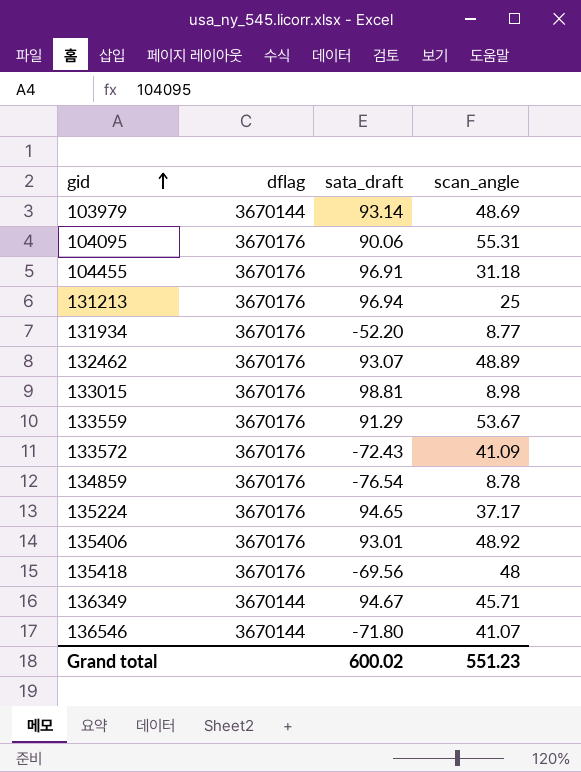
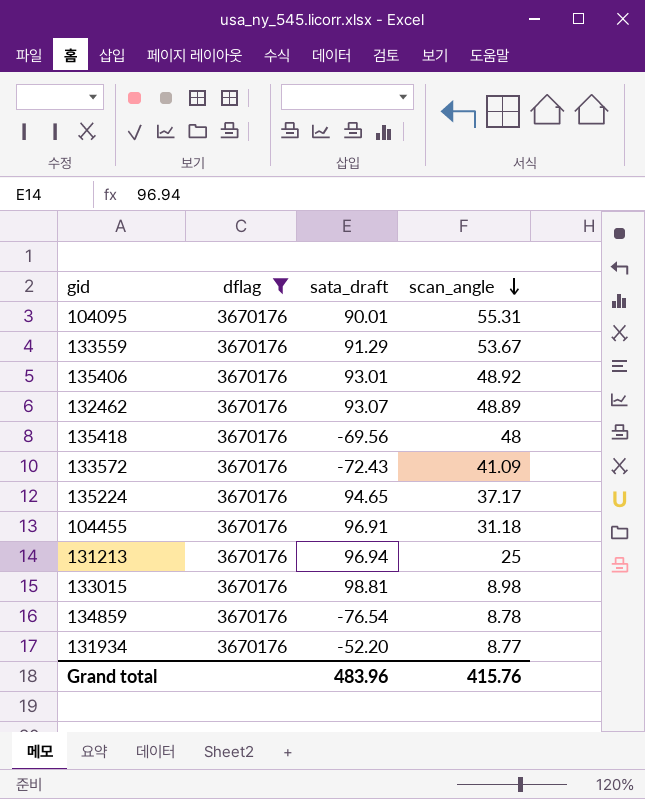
filter: none -> dflag = 3670176
row order: gid ascending -> scan_angle descending
104095 | sata_draft: 90.06 -> 90.01
Grand total | sata_draft: 600.02 -> 483.96
Grand total | scan_angle: 551.23 -> 415.76

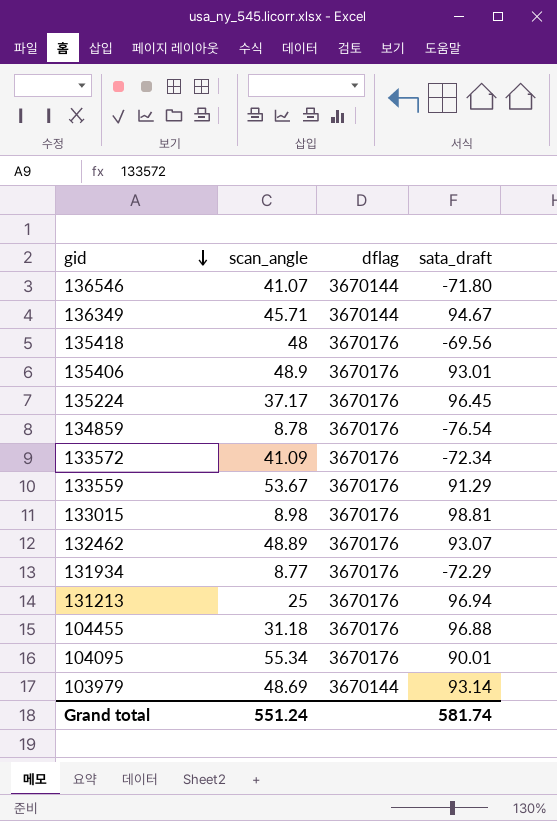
filter: dflag = 3670176 -> none
row order: scan_angle descending -> gid descending
column scan_angle | position: 4 -> 2
135406 | scan_angle: 48.92 -> 48.9
135224 | sata_draft: 94.65 -> 96.45
133572 | sata_draft: -72.43 -> -72.34
131934 | sata_draft: -52.20 -> -72.29
104455 | sata_draft: 96.91 -> 96.88
104095 | scan_angle: 55.31 -> 55.34
Grand total | scan_angle: 415.76 -> 551.24
Grand total | sata_draft: 483.96 -> 581.74

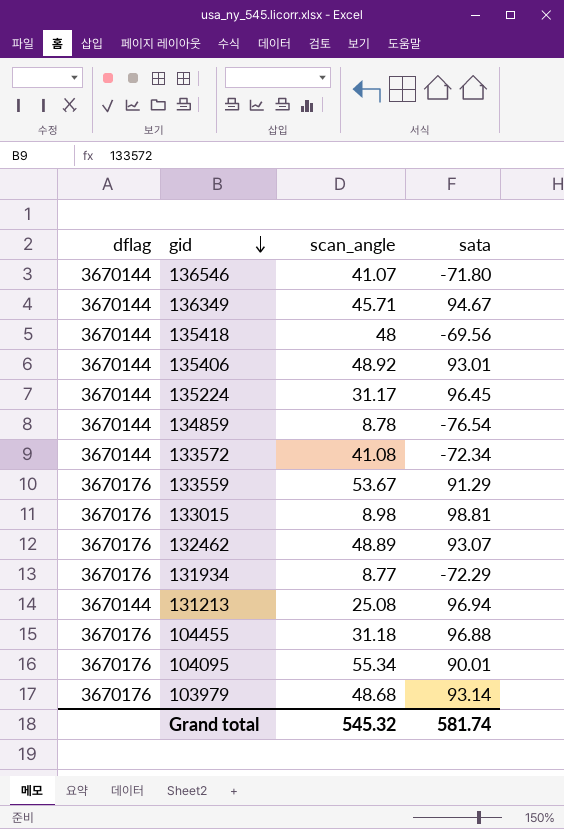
column dflag | position: 3 -> 1
column name: sata_draft -> sata
135418 | dflag: 3670176 -> 3670144
135406 | dflag: 3670176 -> 3670144
135406 | scan_angle: 48.9 -> 48.92
135224 | dflag: 3670176 -> 3670144
135224 | scan_angle: 37.17 -> 31.17
134859 | dflag: 3670176 -> 3670144
133572 | dflag: 3670176 -> 3670144
133572 | scan_angle: 41.09 -> 41.08
131213 | dflag: 3670176 -> 3670144
131213 | scan_angle: 25 -> 25.08
103979 | dflag: 3670144 -> 3670176
103979 | scan_angle: 48.69 -> 48.68
Grand total | scan_angle: 551.24 -> 545.32

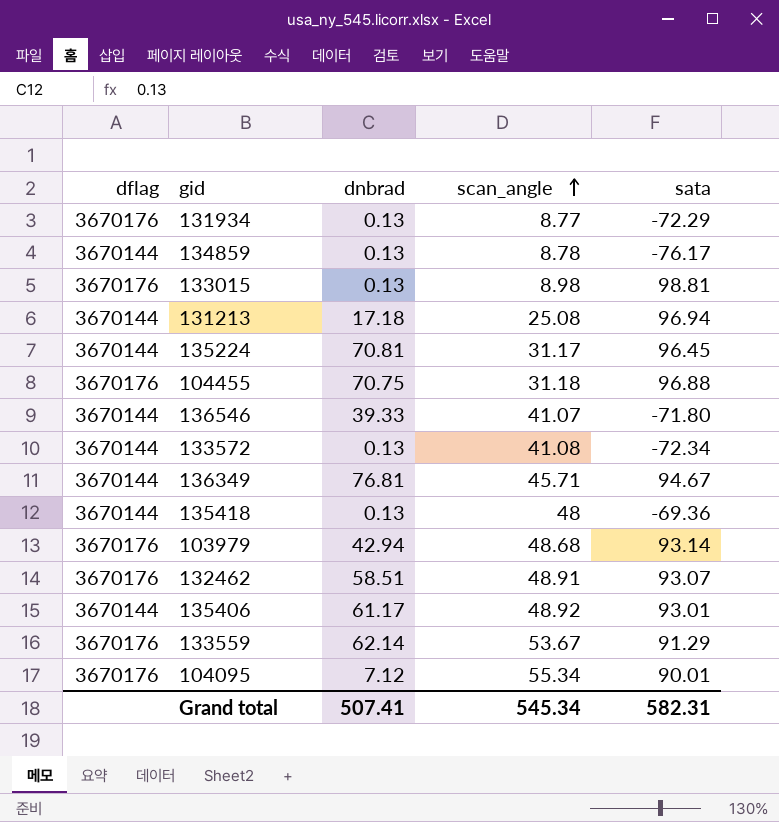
row order: gid descending -> scan_angle ascending
column dnbrad | position: none -> 3
134859 | sata: -76.54 -> -76.17
135418 | sata: -69.56 -> -69.36
132462 | scan_angle: 48.89 -> 48.91
Grand total | scan_angle: 545.32 -> 545.34
Grand total | sata: 581.74 -> 582.31

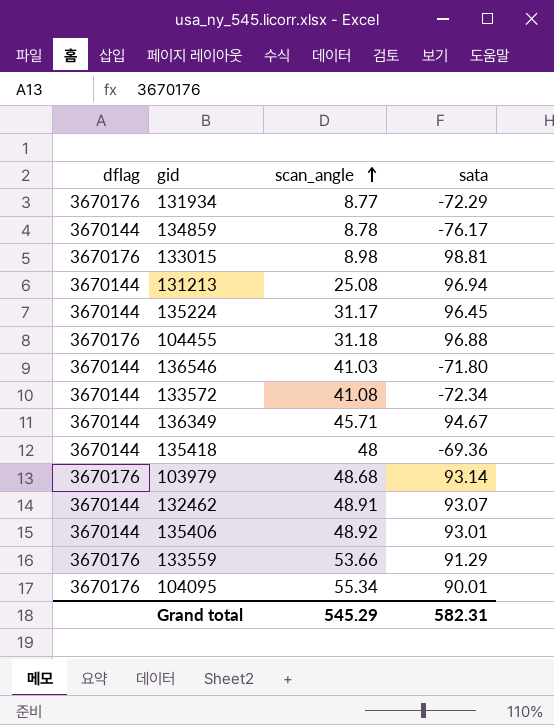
column dnbrad | position: 3 -> none
136546 | scan_angle: 41.07 -> 41.03
132462 | dflag: 3670176 -> 3670144
133559 | scan_angle: 53.67 -> 53.66
Grand total | scan_angle: 545.34 -> 545.29

